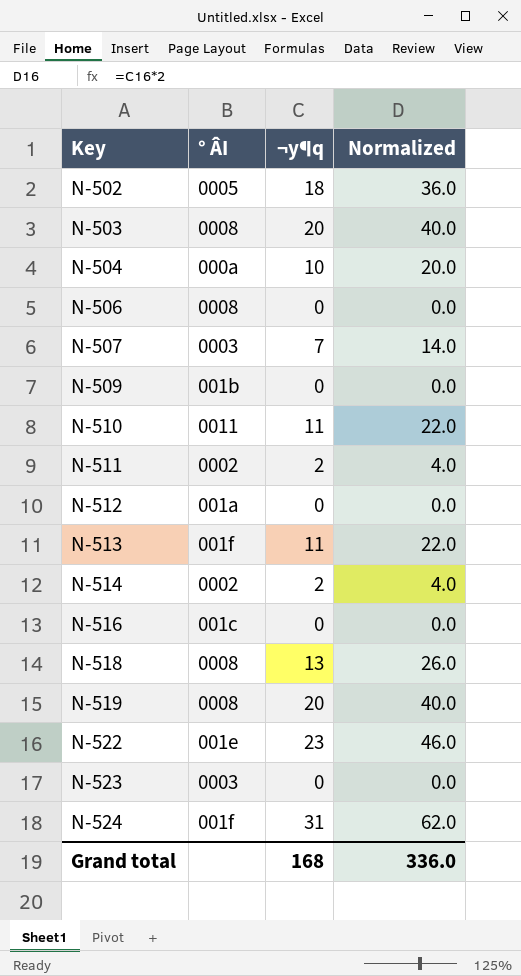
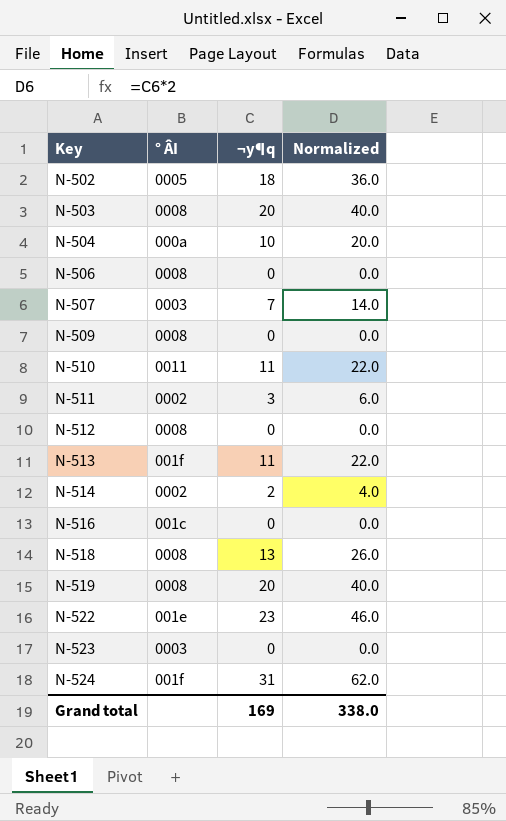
N-509 | ° ÂI: 001b -> 0008
N-511 | ¬y¶q: 2 -> 3
N-511 | Normalized: 4.0 -> 6.0
N-512 | ° ÂI: 001a -> 0008
Grand total | ¬y¶q: 168 -> 169
Grand total | Normalized: 336.0 -> 338.0

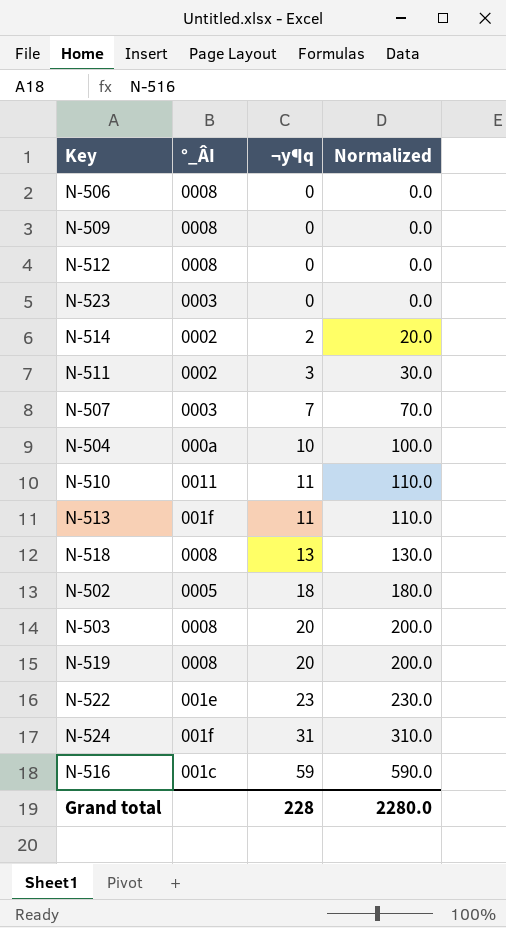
row order: Key ascending -> ¬y¶q ascending
column name: ° ÂI -> °_ÂI
column Normalized | formula: [¬y¶q] * 2 -> [¬y¶q] * 10
N-516 | ¬y¶q: 0 -> 59
Grand total | ¬y¶q: 169 -> 228
Grand total | Normalized: 338.0 -> 2280.0

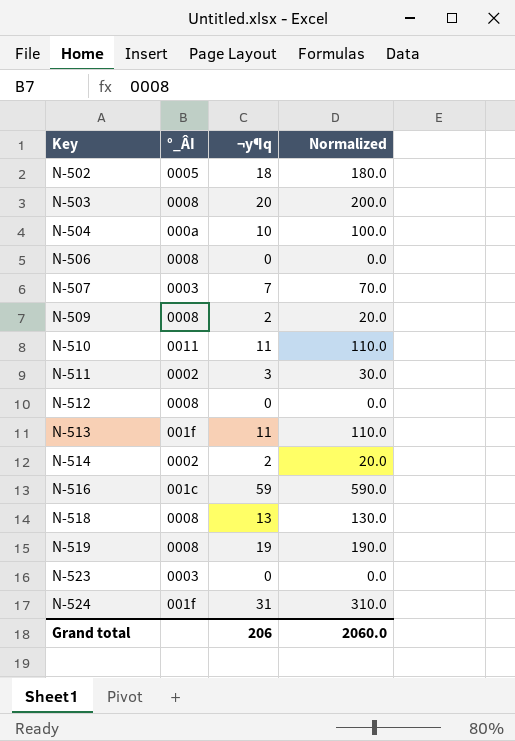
row order: ¬y¶q ascending -> Key ascending
row N-522: 001e | 23 | 230.0 -> none
N-509 | ¬y¶q: 0 -> 2
N-509 | Normalized: 0.0 -> 20.0
N-519 | ¬y¶q: 20 -> 19
N-519 | Normalized: 200.0 -> 190.0
Grand total | ¬y¶q: 228 -> 206
Grand total | Normalized: 2280.0 -> 2060.0

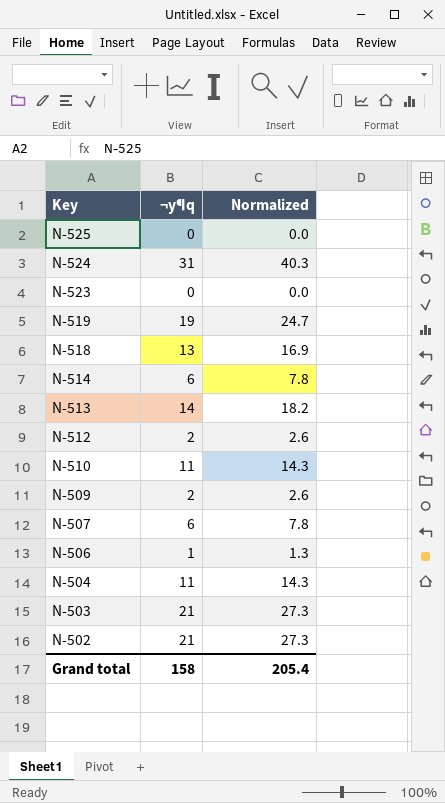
row order: Key ascending -> Key descending
column °_ÂI | position: 2 -> none
column Normalized | formula: [¬y¶q] * 10 -> [¬y¶q] * 1.3
row N-511: 0002 | 3 | 30.0 -> none
row N-516: 001c | 59 | 590.0 -> none
row N-525: none -> 0 | 0.0
N-514 | ¬y¶q: 2 -> 6
N-513 | ¬y¶q: 11 -> 14
N-512 | ¬y¶q: 0 -> 2
N-507 | ¬y¶q: 7 -> 6
N-506 | ¬y¶q: 0 -> 1
N-504 | ¬y¶q: 10 -> 11
N-503 | ¬y¶q: 20 -> 21
N-502 | ¬y¶q: 18 -> 21
Grand total | ¬y¶q: 206 -> 158
Grand total | Normalized: 2060.0 -> 205.4

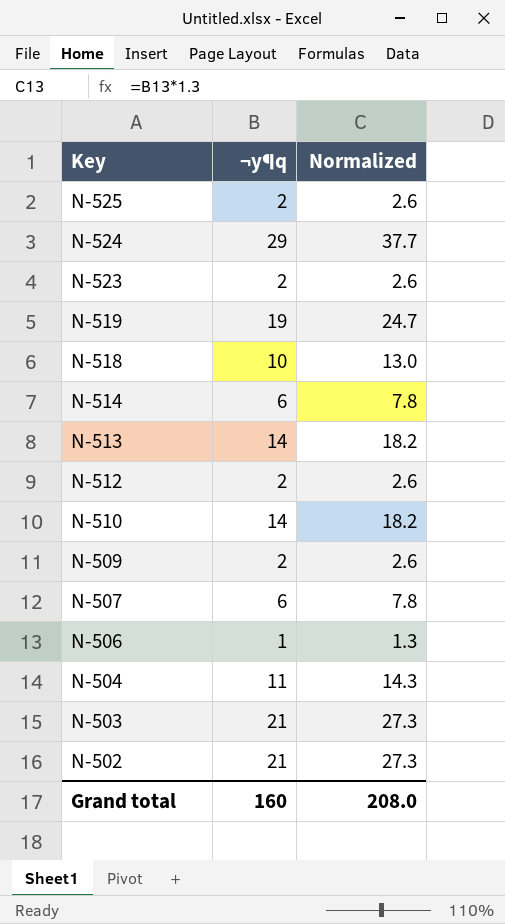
N-525 | ¬y¶q: 0 -> 2
N-525 | Normalized: 0.0 -> 2.6
N-524 | ¬y¶q: 31 -> 29
N-524 | Normalized: 40.3 -> 37.7
N-523 | ¬y¶q: 0 -> 2
N-523 | Normalized: 0.0 -> 2.6
N-518 | ¬y¶q: 13 -> 10
N-518 | Normalized: 16.9 -> 13.0
N-510 | ¬y¶q: 11 -> 14
N-510 | Normalized: 14.3 -> 18.2
Grand total | ¬y¶q: 158 -> 160
Grand total | Normalized: 205.4 -> 208.0

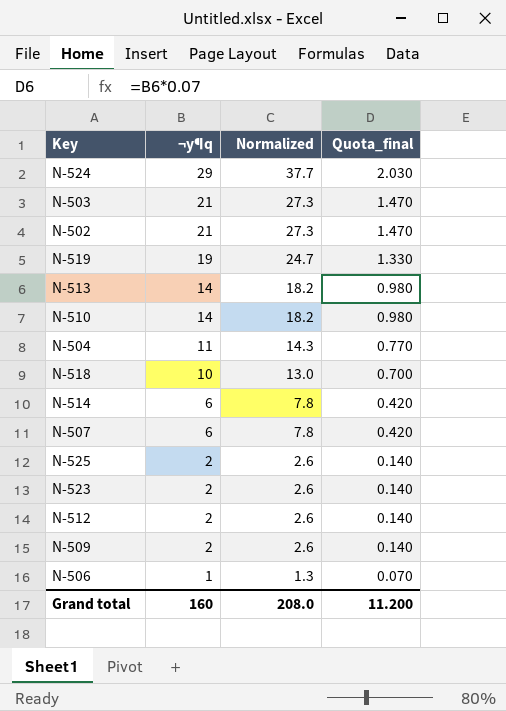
row order: Key descending -> ¬y¶q descending
column Quota_final | formula: none -> [¬y¶q] * 0.07

